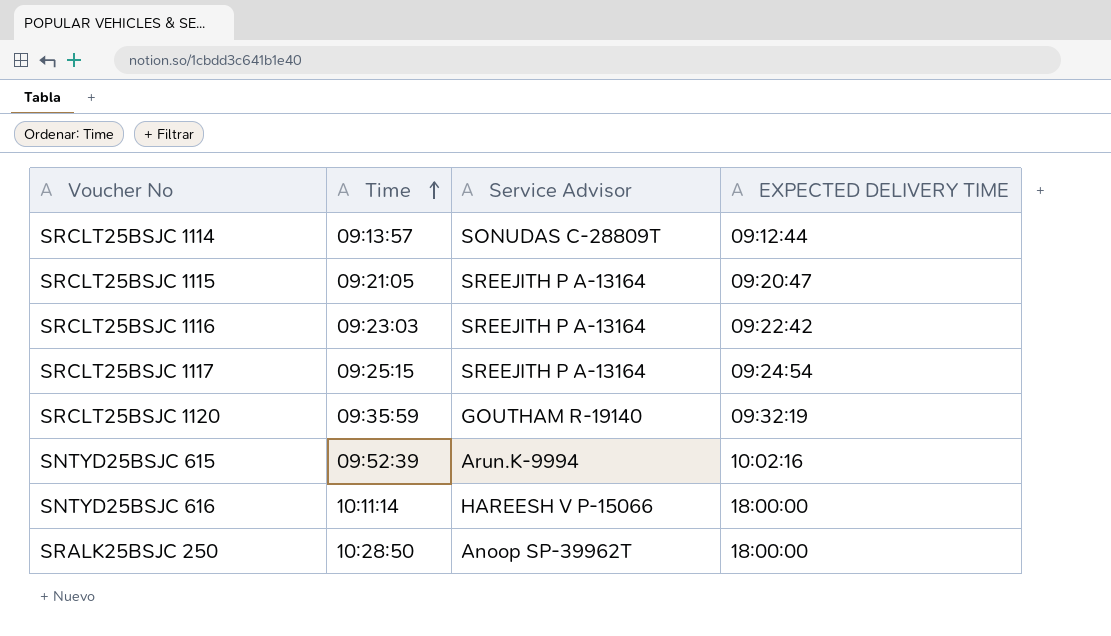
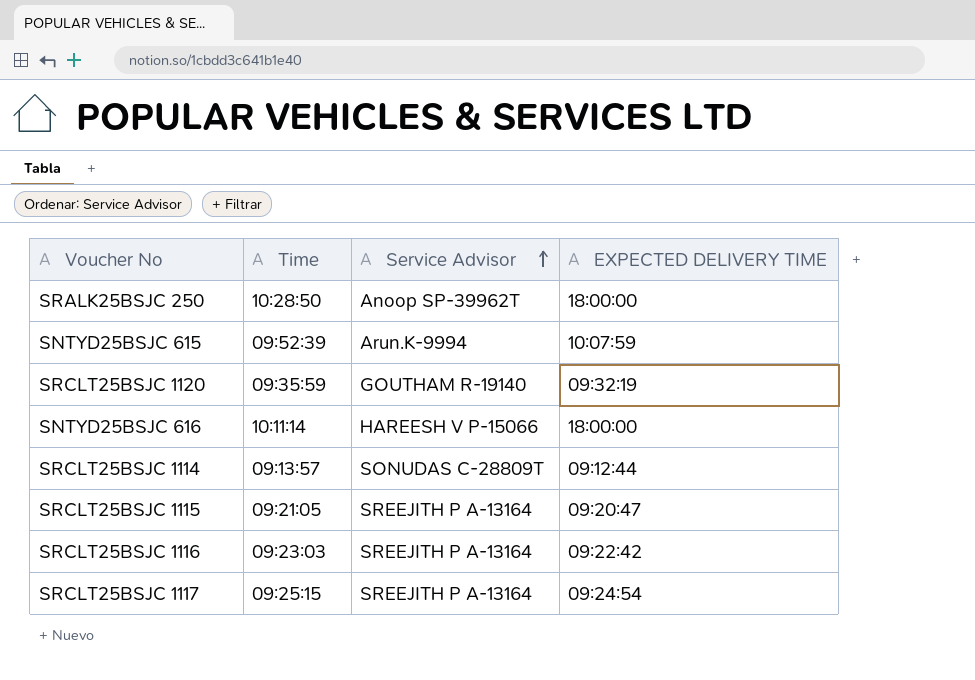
row order: Time ascending -> Service Advisor ascending
SNTYD25BSJC 615 | EXPECTED DELIVERY TIME: 10:02:16 -> 10:07:59

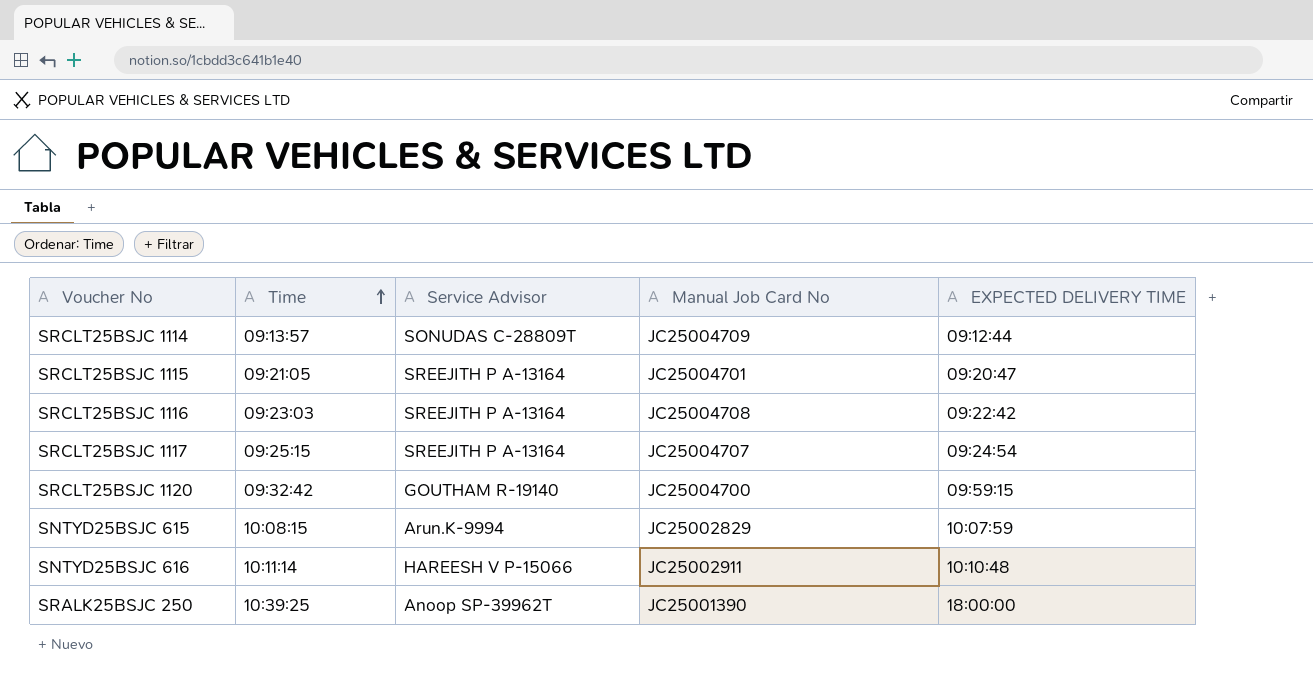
row order: Service Advisor ascending -> Time ascending
column Manual Job Card No | position: none -> 4
SRCLT25BSJC 1120 | Time: 09:35:59 -> 09:32:42
SRCLT25BSJC 1120 | EXPECTED DELIVERY TIME: 09:32:19 -> 09:59:15
SNTYD25BSJC 615 | Time: 09:52:39 -> 10:08:15
SNTYD25BSJC 616 | EXPECTED DELIVERY TIME: 18:00:00 -> 10:10:48
SRALK25BSJC 250 | Time: 10:28:50 -> 10:39:25

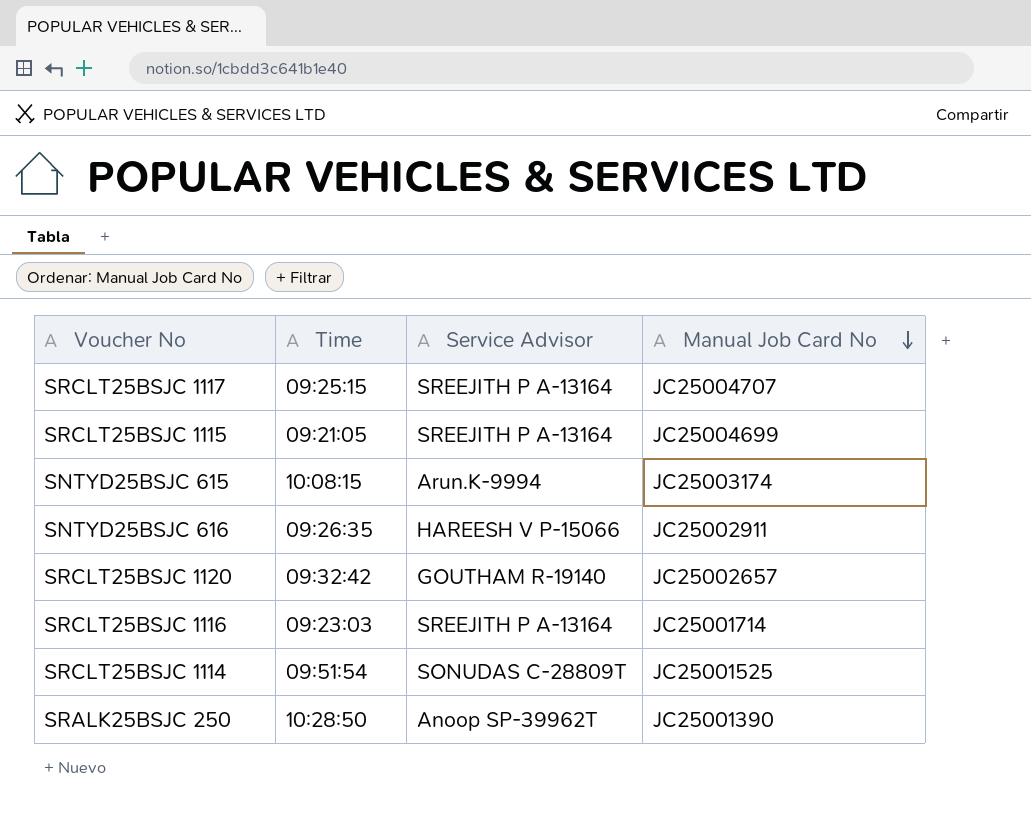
row order: Time ascending -> Manual Job Card No descending
column EXPECTED DELIVERY TIME | position: 5 -> none
SRCLT25BSJC 1115 | Manual Job Card No: JC25004701 -> JC25004699
SNTYD25BSJC 615 | Manual Job Card No: JC25002829 -> JC25003174
SNTYD25BSJC 616 | Time: 10:11:14 -> 09:26:35
SRCLT25BSJC 1120 | Manual Job Card No: JC25004700 -> JC25002657
SRCLT25BSJC 1116 | Manual Job Card No: JC25004708 -> JC25001714
SRCLT25BSJC 1114 | Time: 09:13:57 -> 09:51:54
SRCLT25BSJC 1114 | Manual Job Card No: JC25004709 -> JC25001525
SRALK25BSJC 250 | Time: 10:39:25 -> 10:28:50

